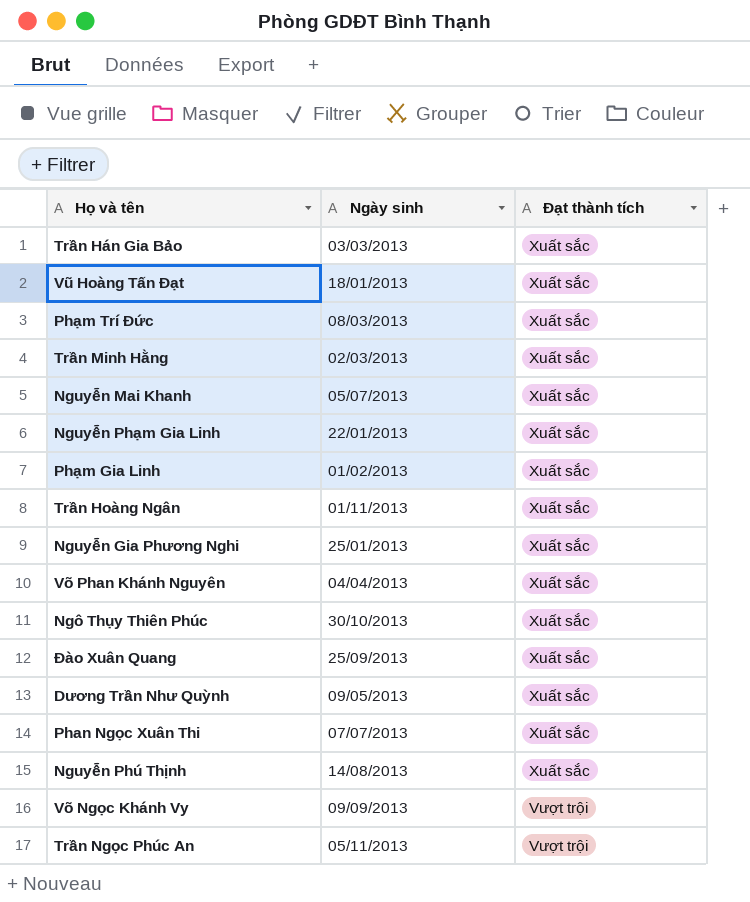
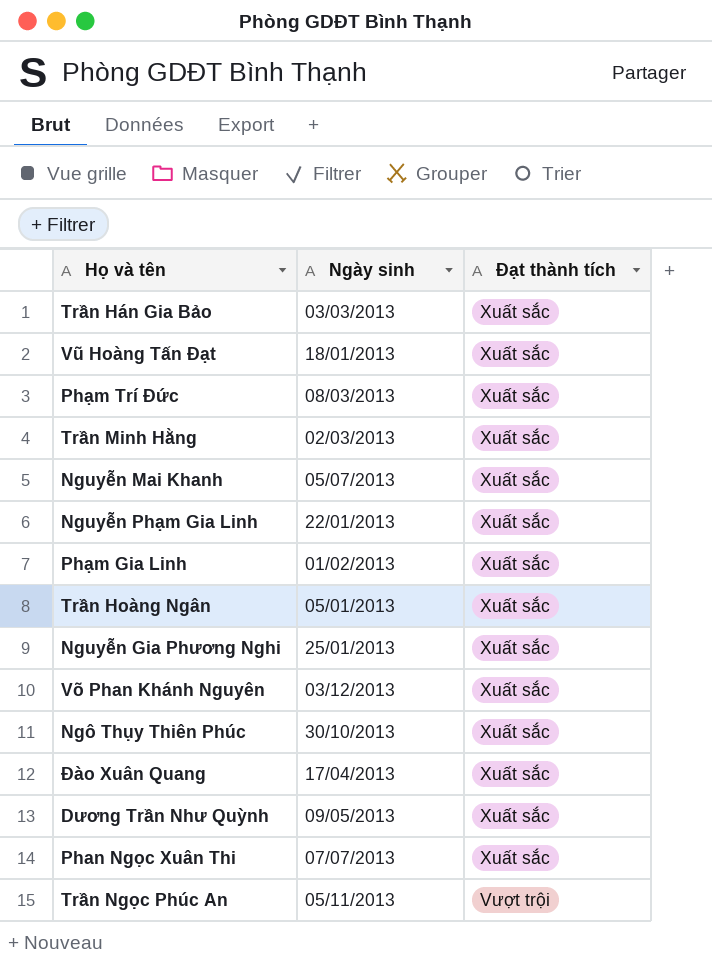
row Nguyễn Phú Thịnh: 14/08/2013 | Xuất sắc -> none
row Võ Ngọc Khánh Vy: 09/09/2013 | Vượt trội -> none
Trần Hoàng Ngân | Ngày sinh: 01/11/2013 -> 05/01/2013
Võ Phan Khánh Nguyên | Ngày sinh: 04/04/2013 -> 03/12/2013
Đào Xuân Quang | Ngày sinh: 25/09/2013 -> 17/04/2013

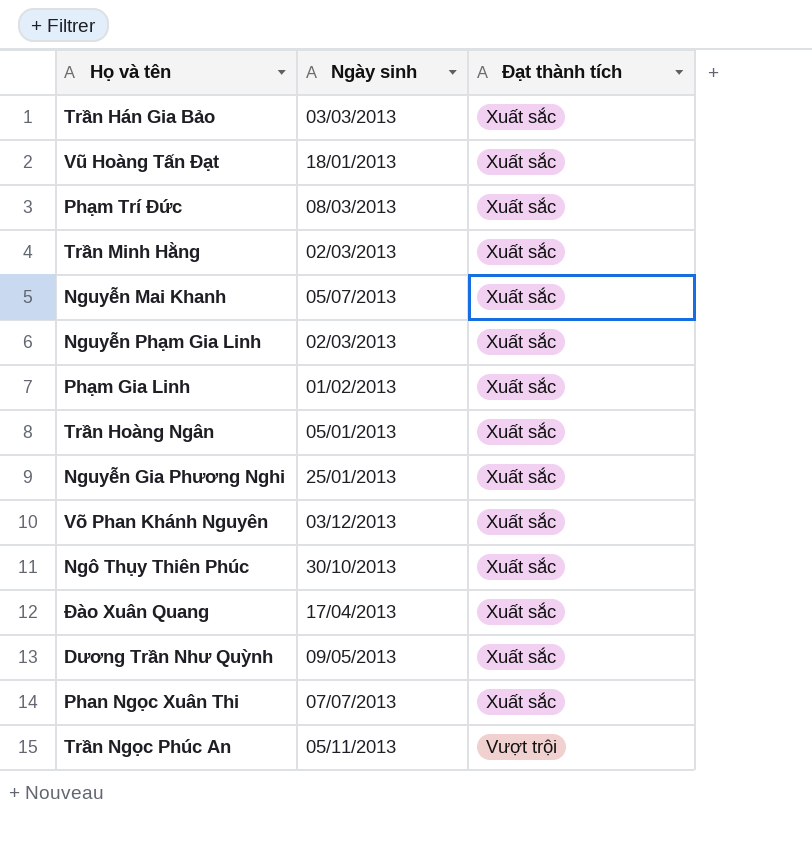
Nguyễn Phạm Gia Linh | Ngày sinh: 22/01/2013 -> 02/03/2013

